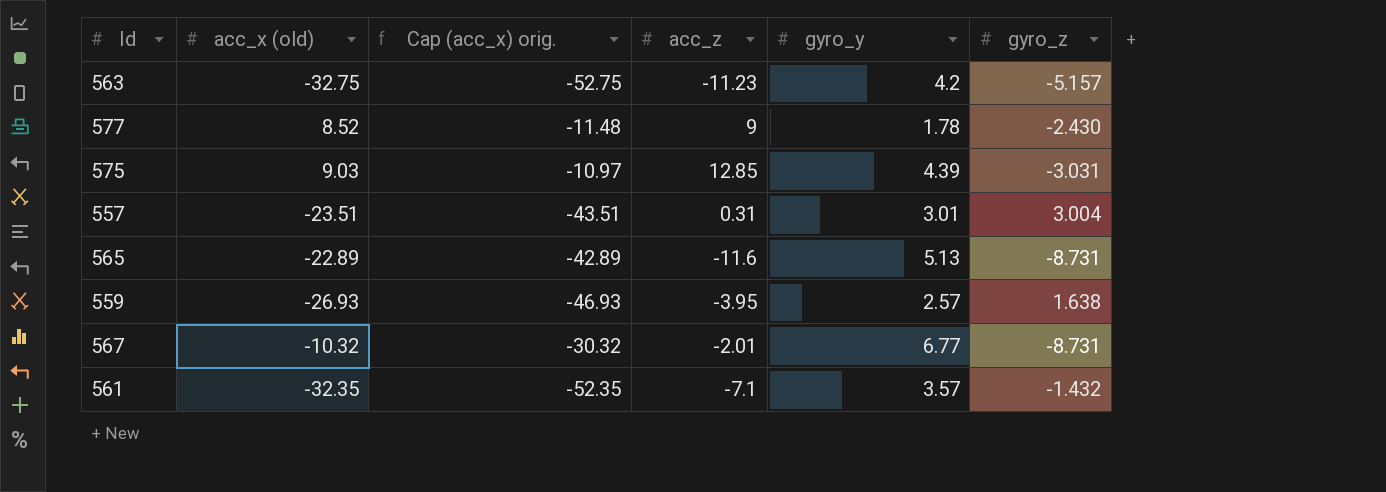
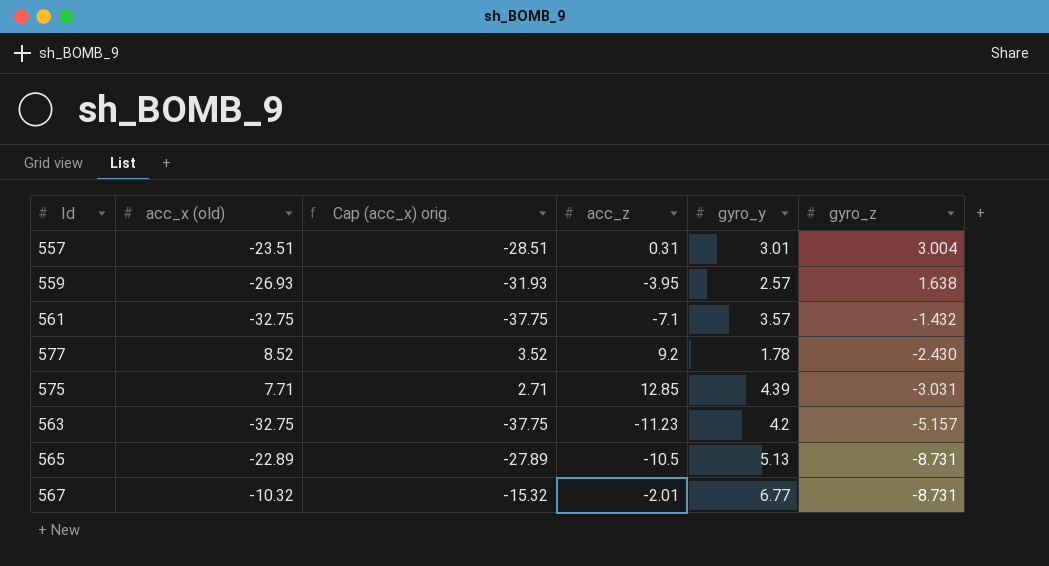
row order: none -> gyro_z descending
column Cap (acc_x) orig. | formula: [acc_x (old)] - 20 -> [acc_x (old)] - 5
561 | acc_x (old): -32.35 -> -32.75
577 | acc_z: 9 -> 9.2
575 | acc_x (old): 9.03 -> 7.71
565 | acc_z: -11.6 -> -10.5

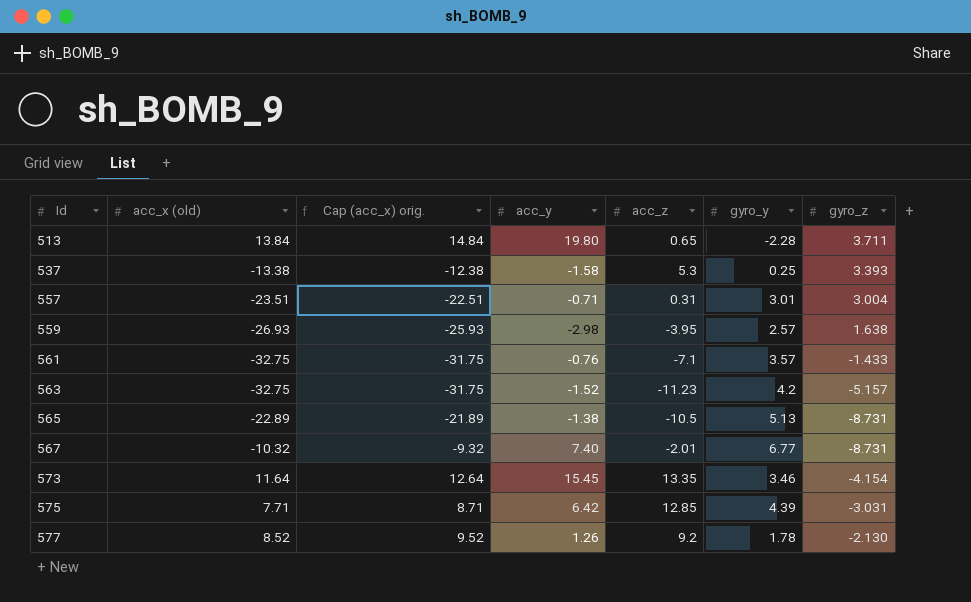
row order: gyro_z descending -> Id ascending
column Cap (acc_x) orig. | formula: [acc_x (old)] - 5 -> [acc_x (old)] + 1
column acc_y | position: none -> 4
row 513: none -> 13.84 | 14.84 | 19.80 | 0.65 | -2.28 | 3.711
row 537: none -> -13.38 | -12.38 | -1.58 | 5.3 | 0.25 | 3.393
561 | gyro_z: -1.432 -> -1.433
row 573: none -> 11.64 | 12.64 | 15.45 | 13.35 | 3.46 | -4.154
577 | gyro_z: -2.430 -> -2.130

